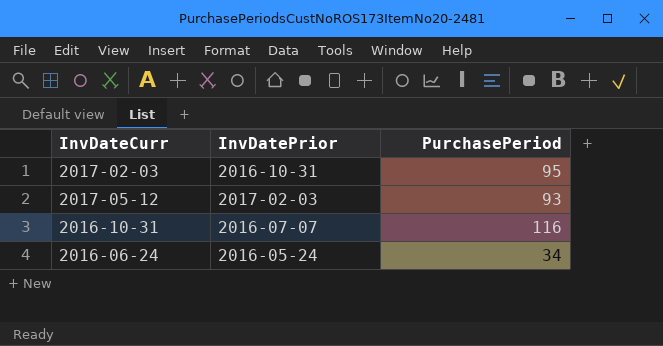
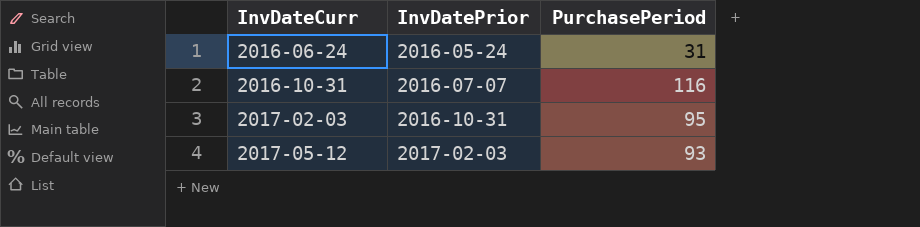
row order: none -> InvDateCurr ascending
2016-06-24 | PurchasePeriod: 34 -> 31

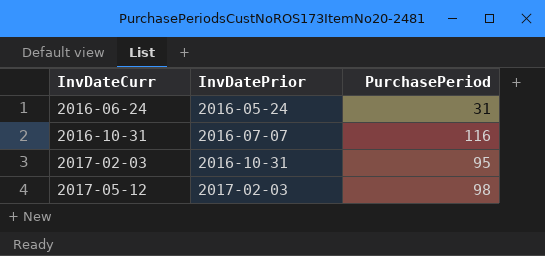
2017-05-12 | PurchasePeriod: 93 -> 98

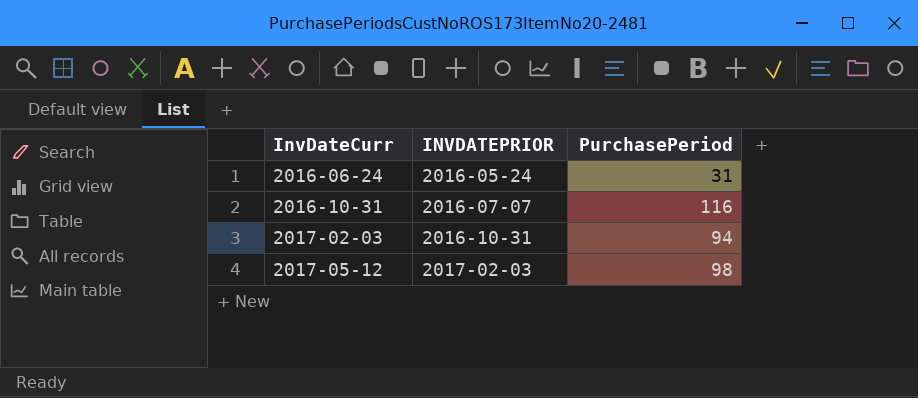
column name: InvDatePrior -> INVDATEPRIOR
2017-02-03 | PurchasePeriod: 95 -> 94

